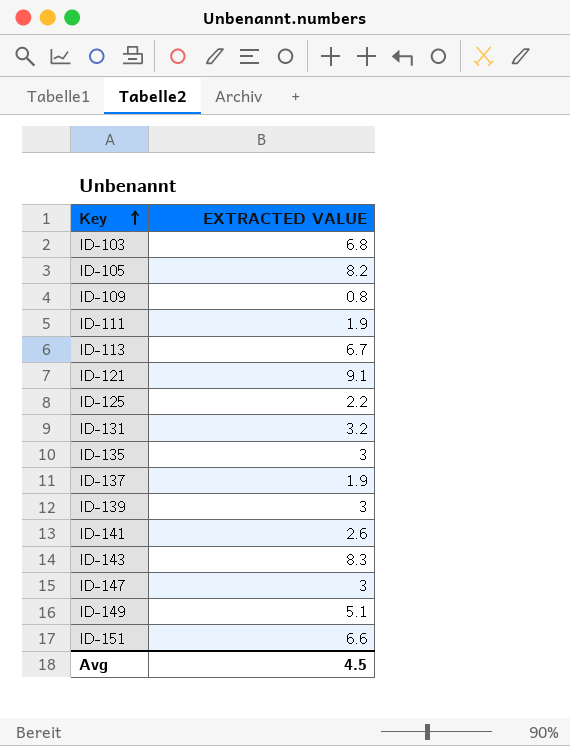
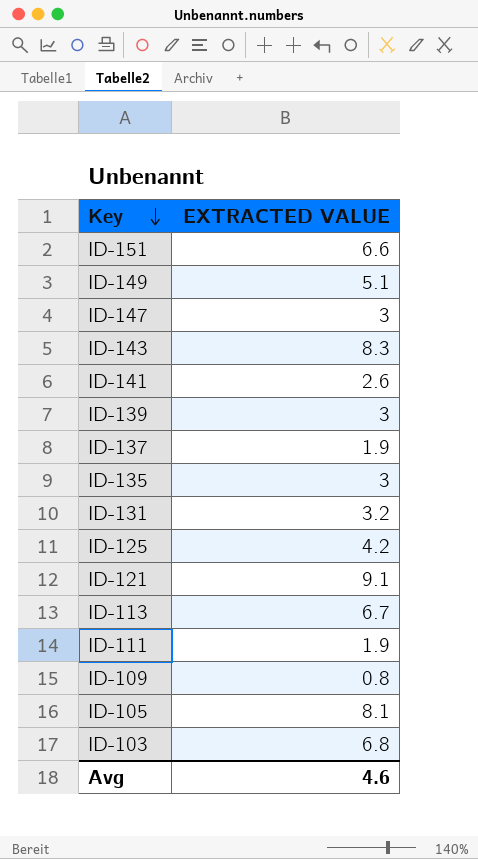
row order: Key ascending -> Key descending
ID-125 | EXTRACTED VALUE: 2.2 -> 4.2
ID-105 | EXTRACTED VALUE: 8.2 -> 8.1
Avg | EXTRACTED VALUE: 4.5 -> 4.6

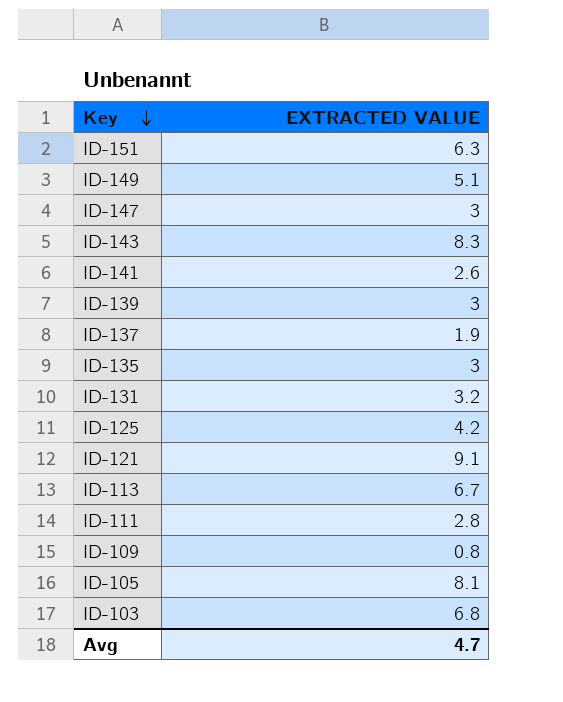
ID-151 | EXTRACTED VALUE: 6.6 -> 6.3
ID-111 | EXTRACTED VALUE: 1.9 -> 2.8
Avg | EXTRACTED VALUE: 4.6 -> 4.7

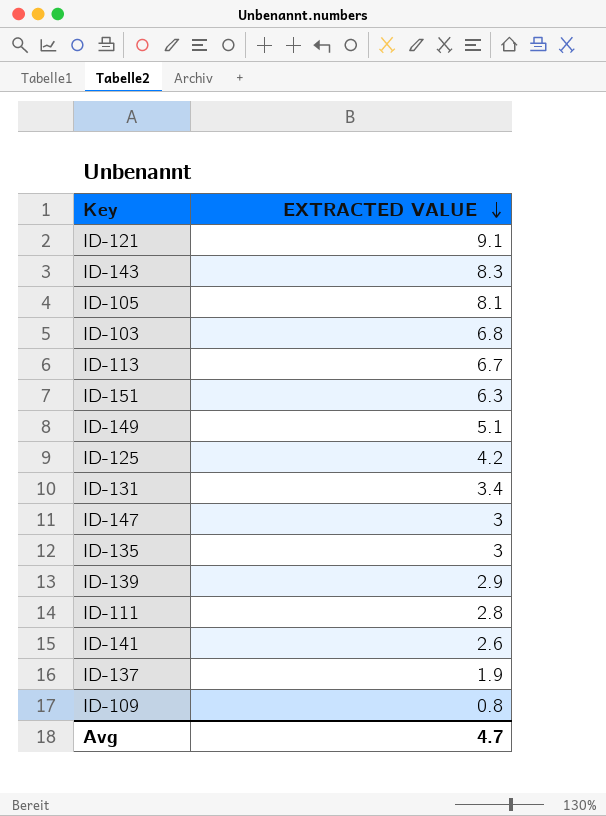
row order: Key descending -> EXTRACTED VALUE descending
ID-131 | EXTRACTED VALUE: 3.2 -> 3.4
ID-139 | EXTRACTED VALUE: 3 -> 2.9

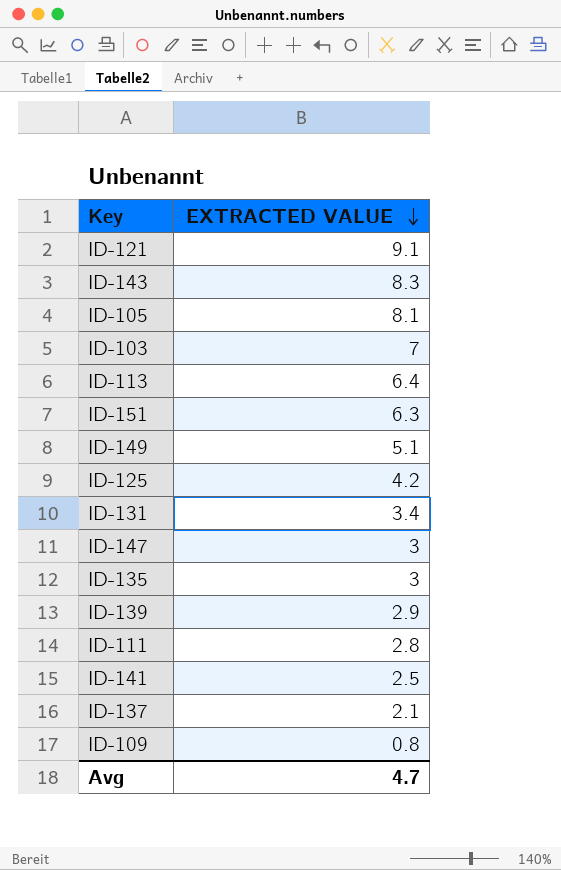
ID-103 | EXTRACTED VALUE: 6.8 -> 7
ID-113 | EXTRACTED VALUE: 6.7 -> 6.4
ID-141 | EXTRACTED VALUE: 2.6 -> 2.5
ID-137 | EXTRACTED VALUE: 1.9 -> 2.1

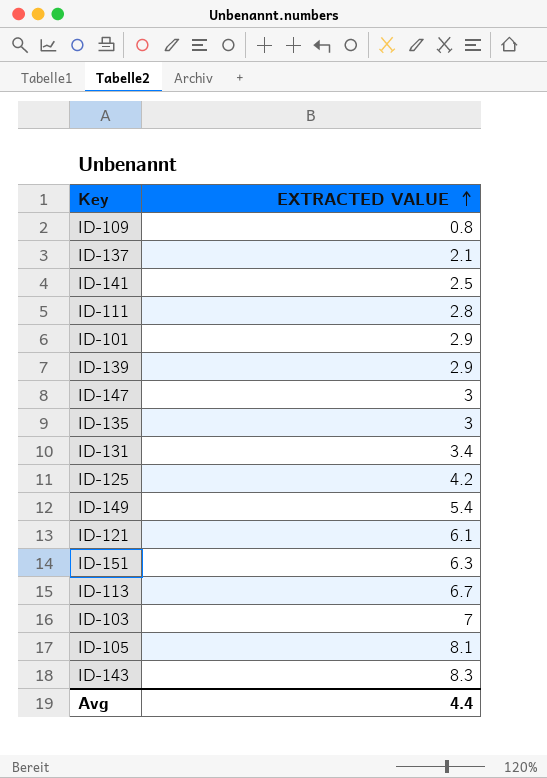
row order: EXTRACTED VALUE descending -> EXTRACTED VALUE ascending
row ID-101: none -> 2.9
ID-149 | EXTRACTED VALUE: 5.1 -> 5.4
ID-121 | EXTRACTED VALUE: 9.1 -> 6.1
ID-113 | EXTRACTED VALUE: 6.4 -> 6.7
Avg | EXTRACTED VALUE: 4.7 -> 4.4

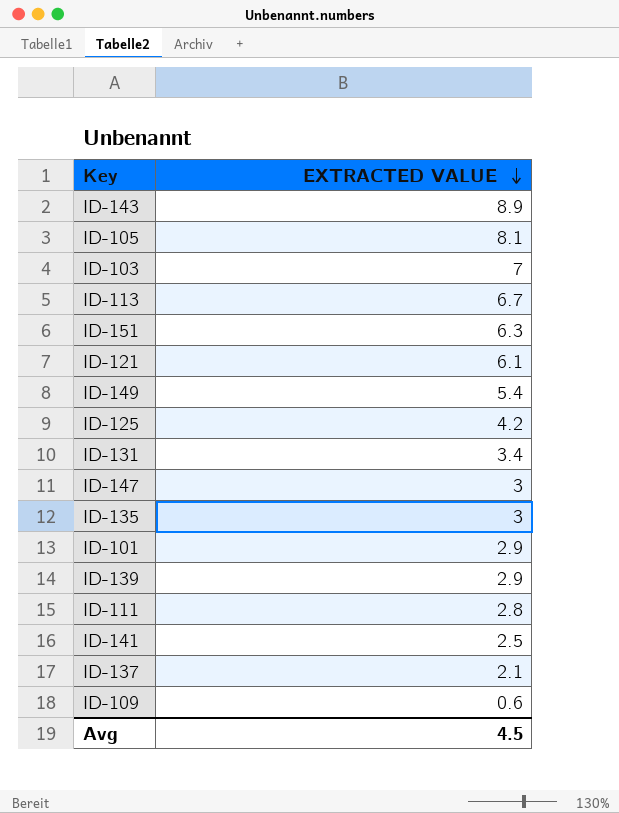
row order: EXTRACTED VALUE ascending -> EXTRACTED VALUE descending
ID-143 | EXTRACTED VALUE: 8.3 -> 8.9
ID-109 | EXTRACTED VALUE: 0.8 -> 0.6
Avg | EXTRACTED VALUE: 4.4 -> 4.5

